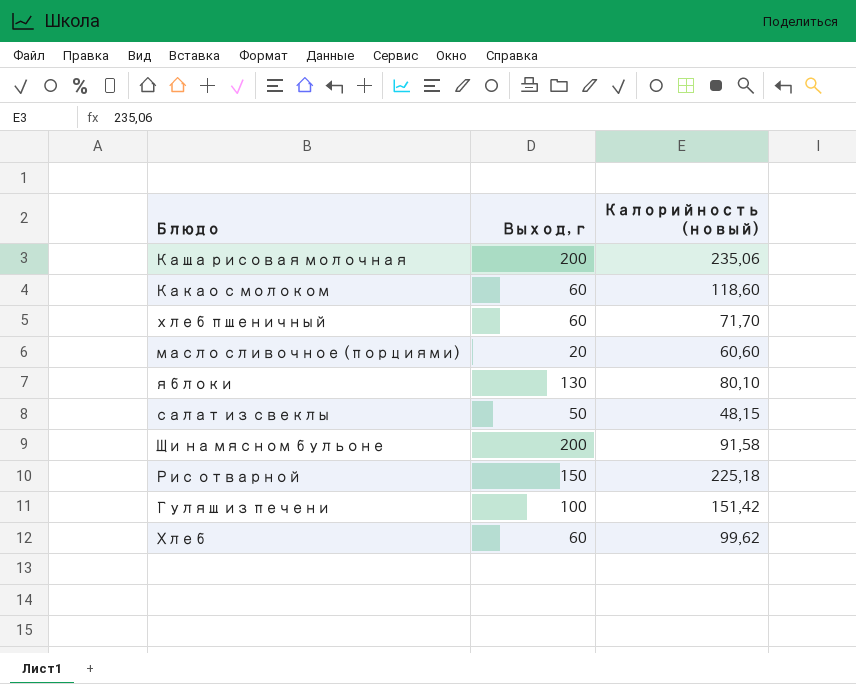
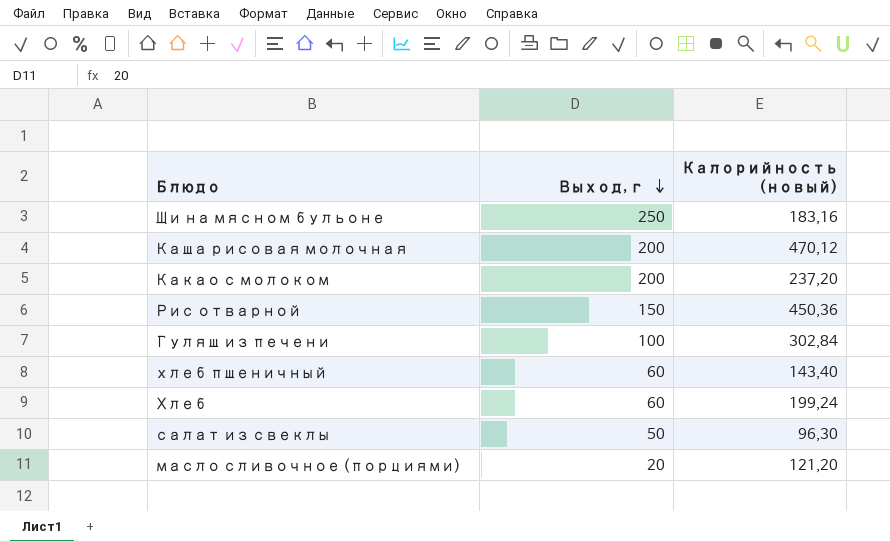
row order: none -> Выход, г descending
row яблоки: 130 | 80,10 -> none
Щи на мясном бульоне | Выход, г: 200 -> 250
Щи на мясном бульоне | Калорийность (новый): 91,58 -> 183,16
Каша рисовая молочная | Калорийность (новый): 235,06 -> 470,12
Какао с молоком | Выход, г: 60 -> 200
Какао с молоком | Калорийность (новый): 118,60 -> 237,20
Рис отварной | Калорийность (новый): 225,18 -> 450,36
Гуляш из печени | Калорийность (новый): 151,42 -> 302,84
хлеб пшеничный | Калорийность (новый): 71,70 -> 143,40
Хлеб | Калорийность (новый): 99,62 -> 199,24
салат из свеклы | Калорийность (новый): 48,15 -> 96,30
масло сливочное (порциями) | Калорийность (новый): 60,60 -> 121,20

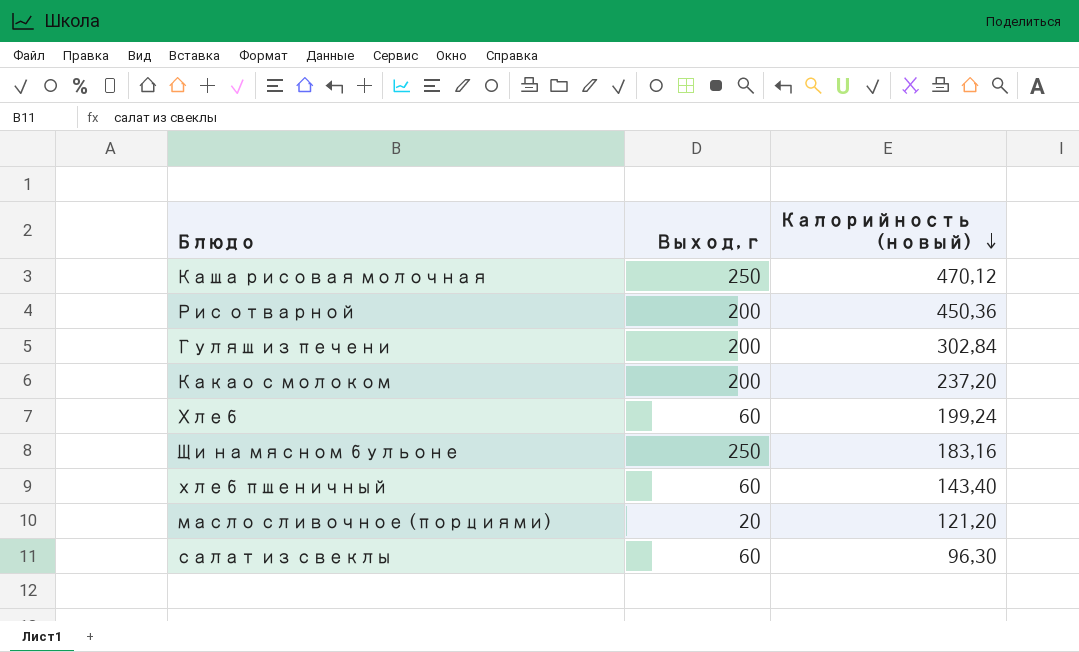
row order: Выход, г descending -> Калорийность (новый) descending
Каша рисовая молочная | Выход, г: 200 -> 250
Рис отварной | Выход, г: 150 -> 200
Гуляш из печени | Выход, г: 100 -> 200
салат из свеклы | Выход, г: 50 -> 60

